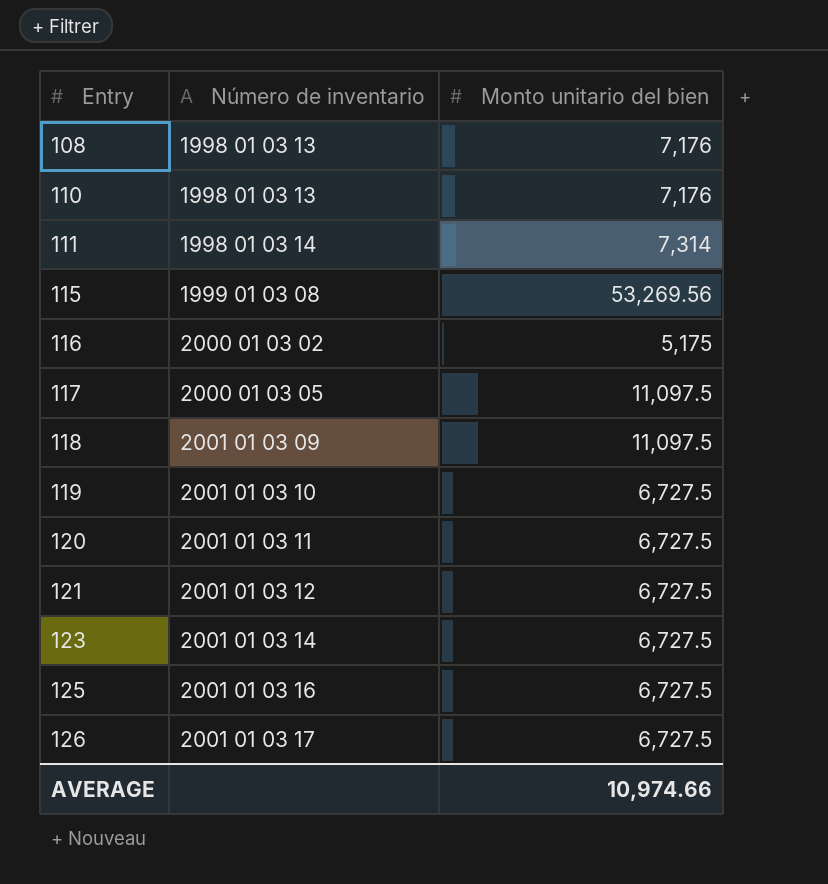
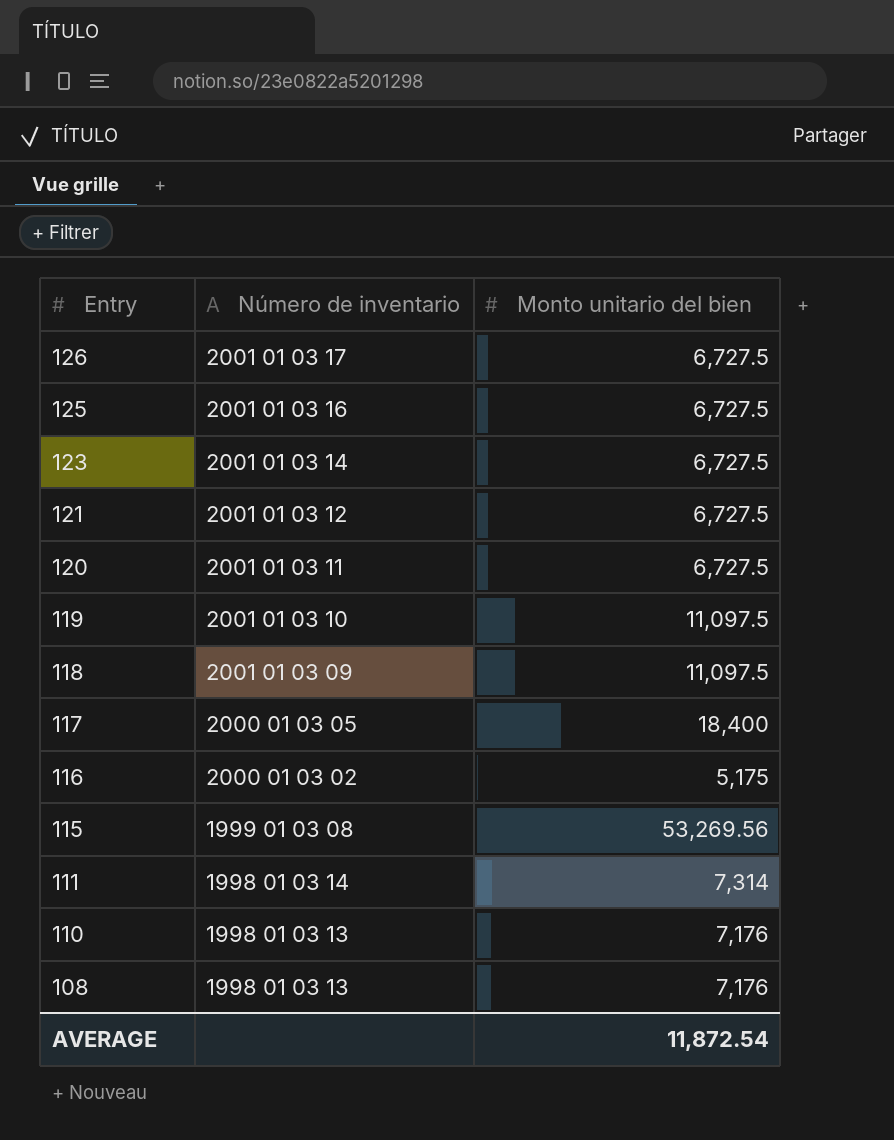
row order: Entry ascending -> Entry descending
119 | Monto unitario del bien: 6,727.5 -> 11,097.5
117 | Monto unitario del bien: 11,097.5 -> 18,400
AVERAGE | Monto unitario del bien: 10,974.66 -> 11,872.54

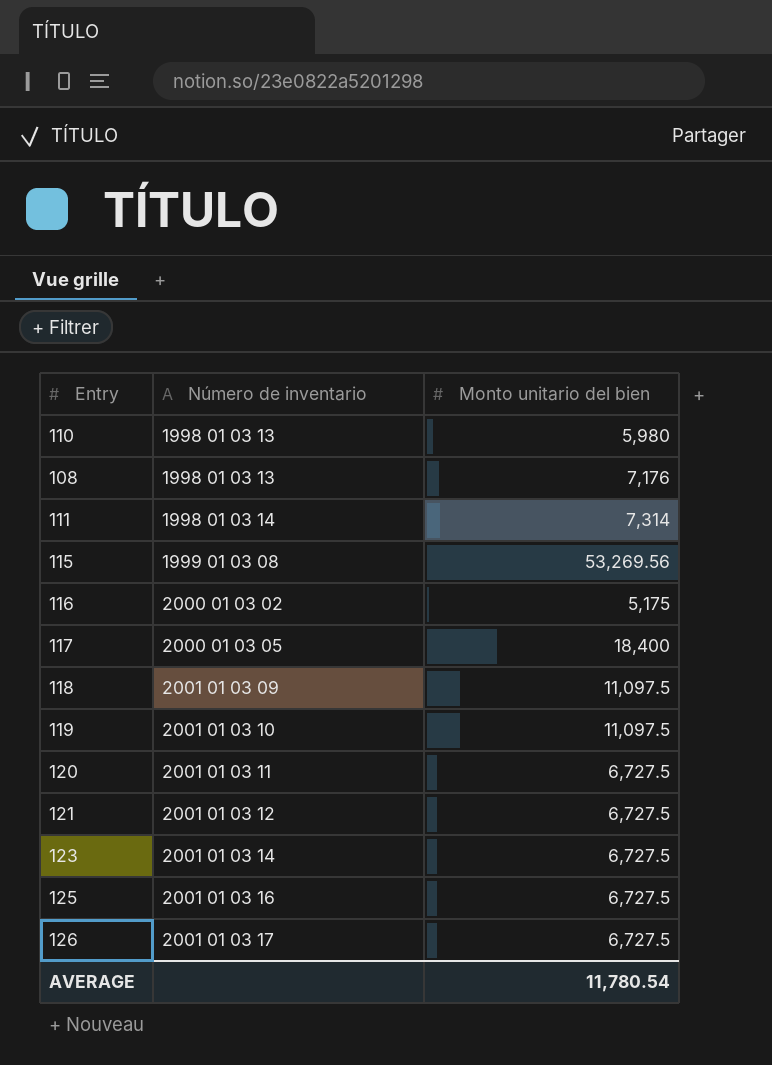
row order: Entry descending -> Número de inventario ascending
110 | Monto unitario del bien: 7,176 -> 5,980
AVERAGE | Monto unitario del bien: 11,872.54 -> 11,780.54

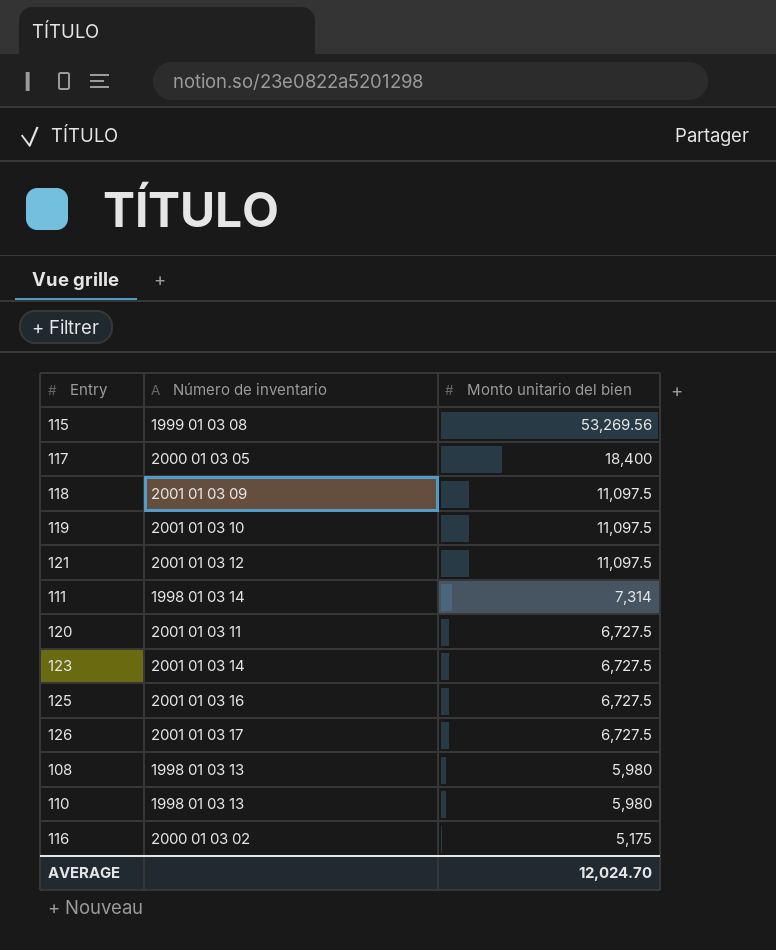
row order: Número de inventario ascending -> Monto unitario del bien descending
121 | Monto unitario del bien: 6,727.5 -> 11,097.5
108 | Monto unitario del bien: 7,176 -> 5,980
AVERAGE | Monto unitario del bien: 11,780.54 -> 12,024.70

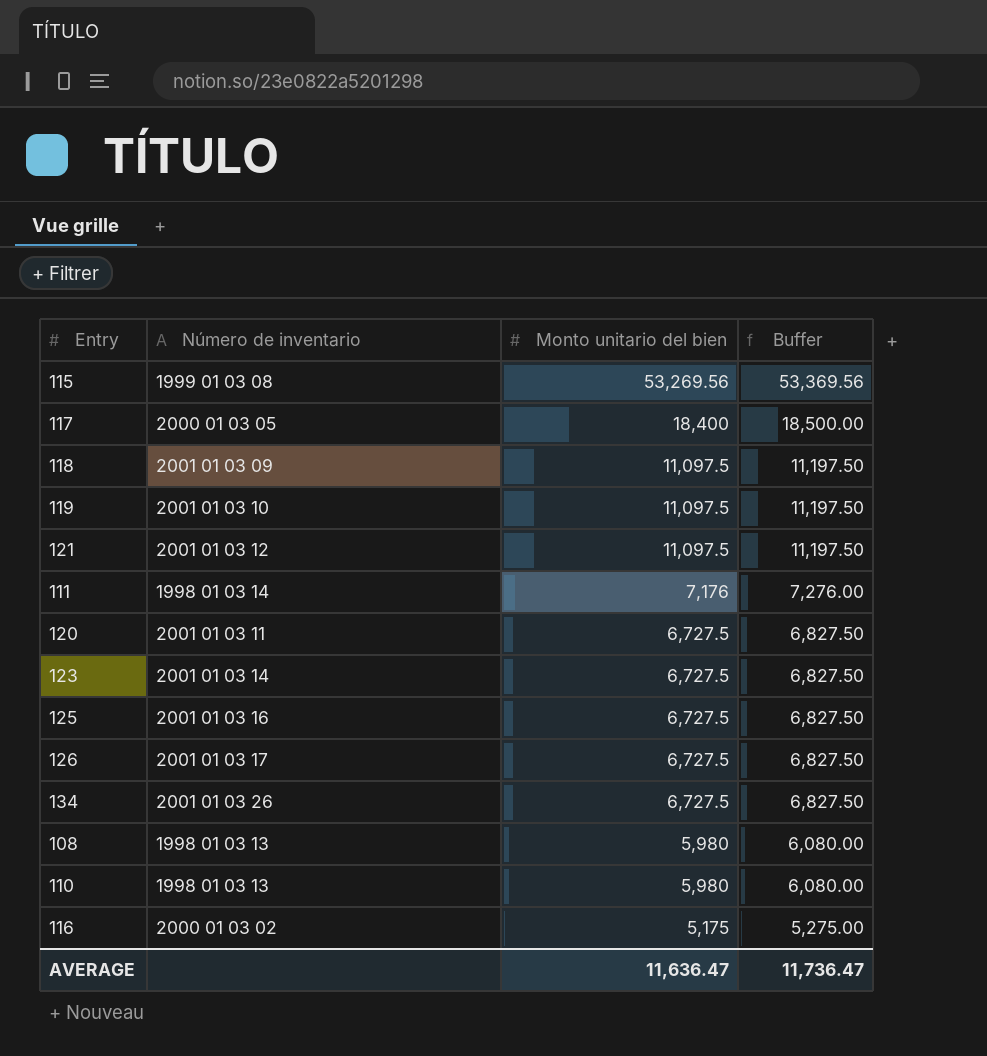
column Buffer | formula: none -> [Monto unitario del bien] + 100
111 | Monto unitario del bien: 7,314 -> 7,176
row 134: none -> 2001 01 03 26 | 6,727.5 | 6,827.50
AVERAGE | Monto unitario del bien: 12,024.70 -> 11,636.47

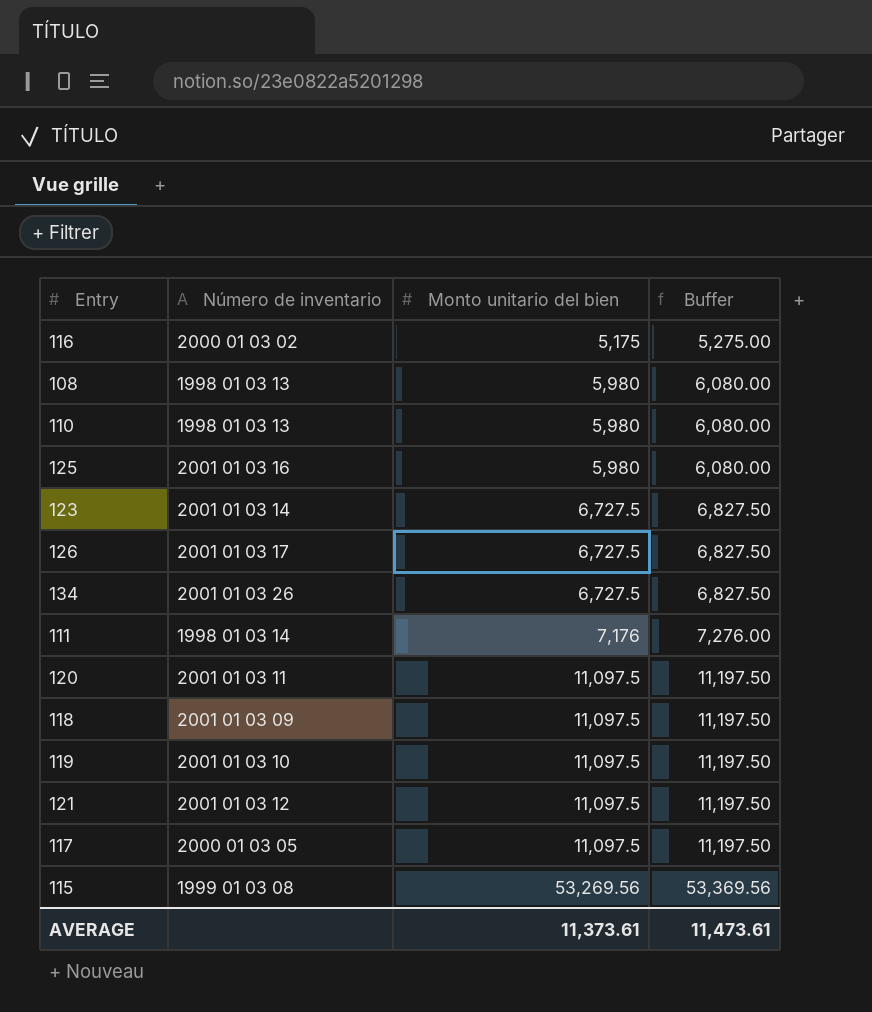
row order: Monto unitario del bien descending -> Monto unitario del bien ascending
125 | Monto unitario del bien: 6,727.5 -> 5,980
125 | Buffer: 6,827.50 -> 6,080.00
120 | Monto unitario del bien: 6,727.5 -> 11,097.5
120 | Buffer: 6,827.50 -> 11,197.50
117 | Monto unitario del bien: 18,400 -> 11,097.5
117 | Buffer: 18,500.00 -> 11,197.50
AVERAGE | Monto unitario del bien: 11,636.47 -> 11,373.61
AVERAGE | Buffer: 11,736.47 -> 11,473.61

